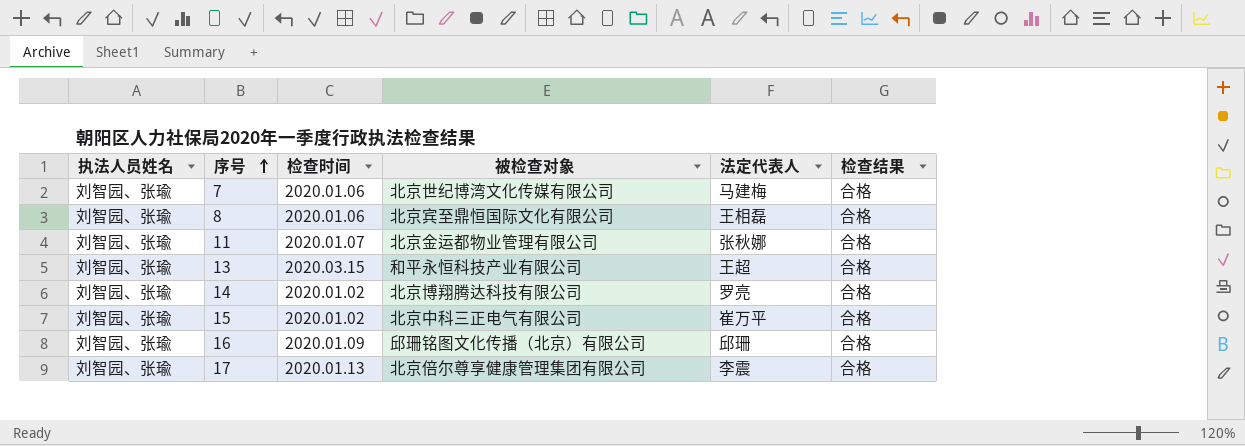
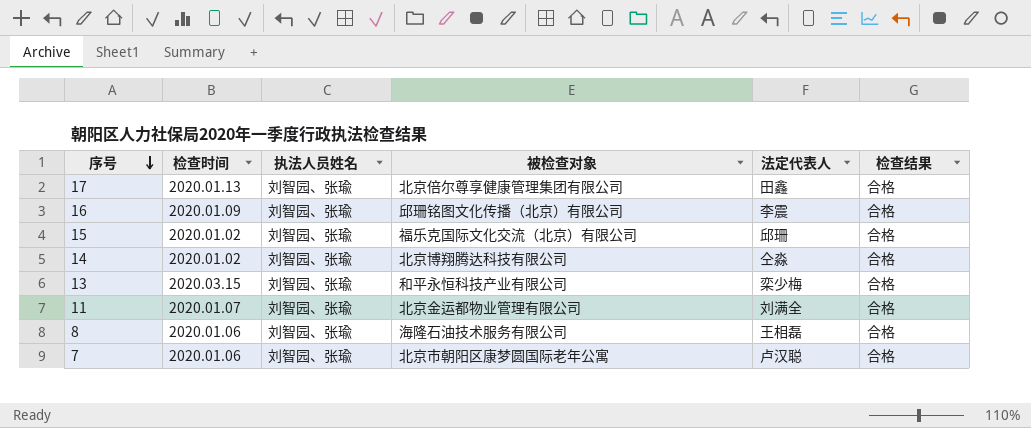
row order: 序号 ascending -> 序号 descending
column 执法人员姓名 | position: 1 -> 3
17 | 法定代表人: 李震 -> 田鑫
16 | 法定代表人: 邱珊 -> 李震
15 | 被检查对象: 北京中科三正电气有限公司 -> 福乐克国际文化交流（北京）有限公司
15 | 法定代表人: 崔万平 -> 邱珊
14 | 法定代表人: 罗亮 -> 仝淼
13 | 法定代表人: 王超 -> 栾少梅
11 | 法定代表人: 张秋娜 -> 刘满全
8 | 被检查对象: 北京宾至鼎恒国际文化有限公司 -> 海隆石油技术服务有限公司
7 | 被检查对象: 北京世纪博湾文化传媒有限公司 -> 北京市朝阳区康梦圆国际老年公寓
7 | 法定代表人: 马建梅 -> 卢汉聪

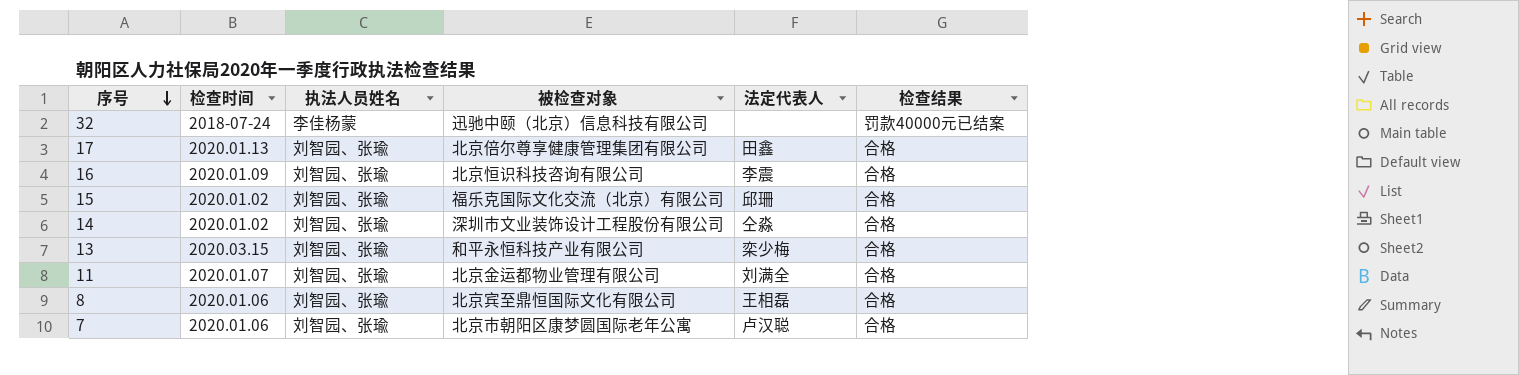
row 32: none -> 2018-07-24 | 李佳杨蒙 | 迅驰中颐（北京）信息科技有限公司 | none | 罚款40000元已结案
16 | 被检查对象: 邱珊铭图文化传播（北京）有限公司 -> 北京恒识科技咨询有限公司
14 | 被检查对象: 北京博翔腾达科技有限公司 -> 深圳市文业装饰设计工程股份有限公司
8 | 被检查对象: 海隆石油技术服务有限公司 -> 北京宾至鼎恒国际文化有限公司

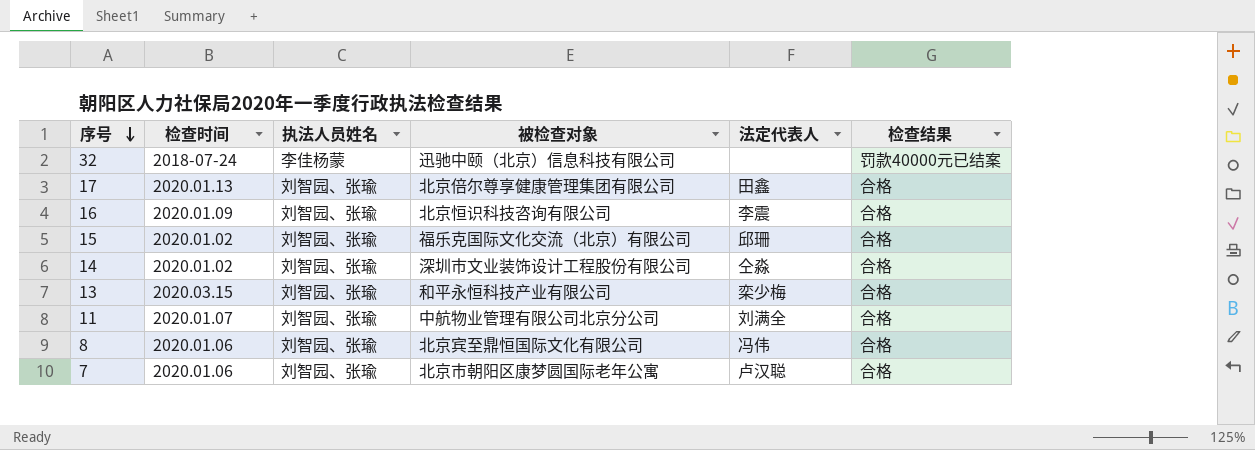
11 | 被检查对象: 北京金运都物业管理有限公司 -> 中航物业管理有限公司北京分公司
8 | 法定代表人: 王相磊 -> 冯伟

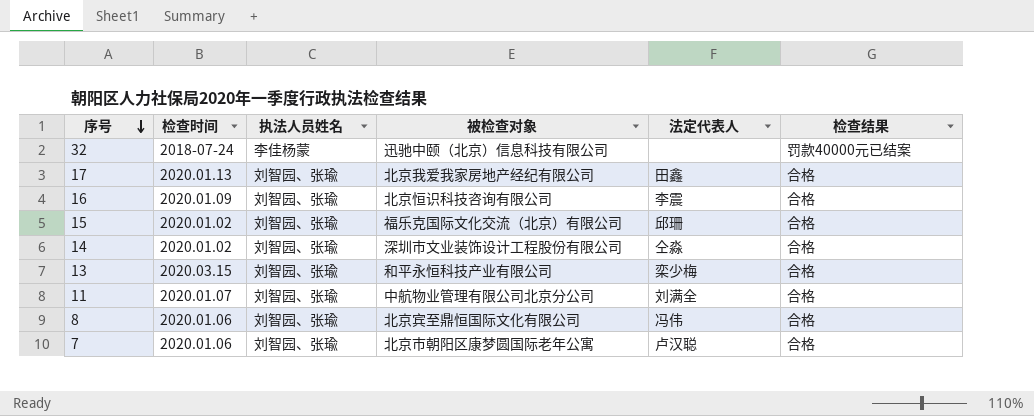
17 | 被检查对象: 北京倍尔尊享健康管理集团有限公司 -> 北京我爱我家房地产经纪有限公司

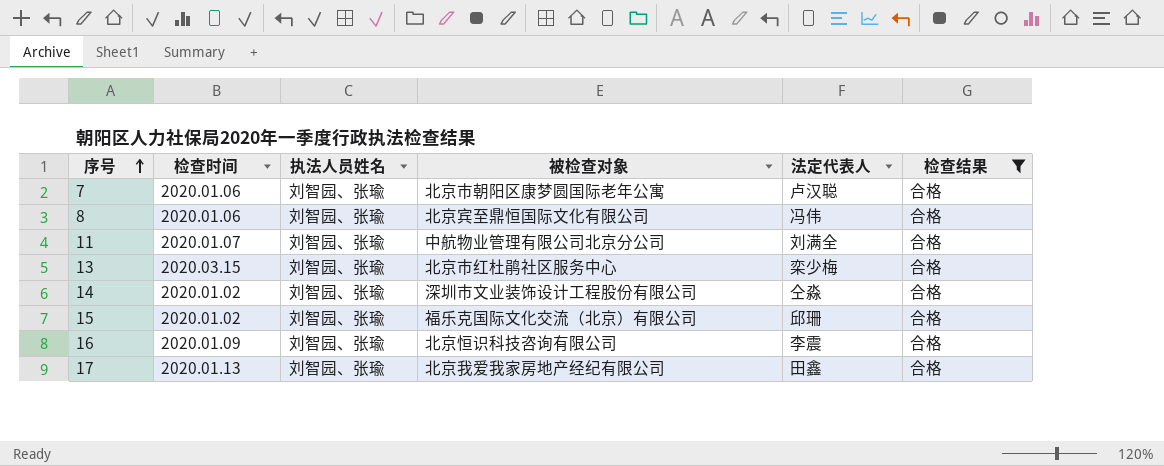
filter: none -> 检查结果 = 合格
row order: 序号 descending -> 序号 ascending
13 | 被检查对象: 和平永恒科技产业有限公司 -> 北京市红杜鹃社区服务中心

